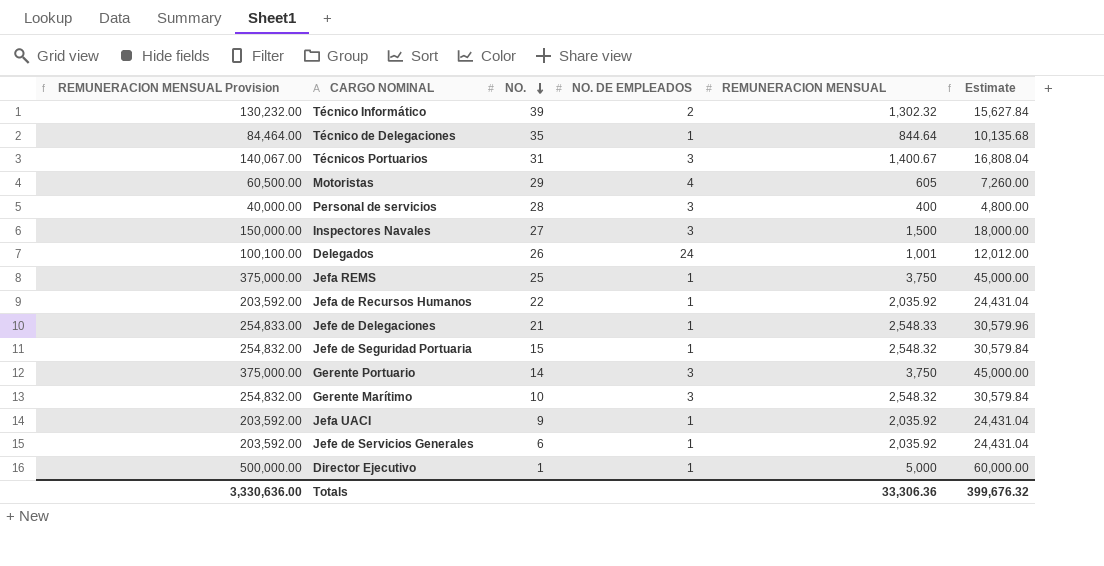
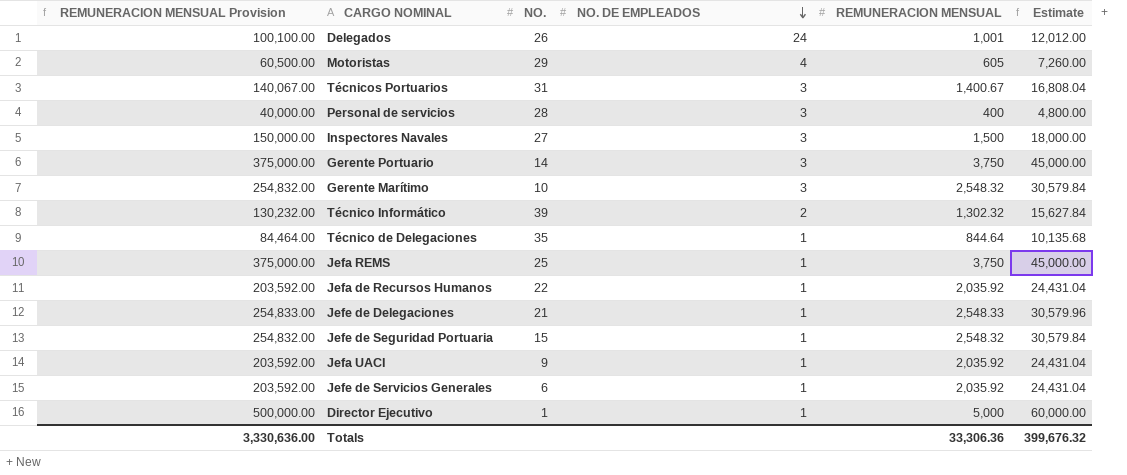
row order: NO. descending -> NO. DE EMPLEADOS descending

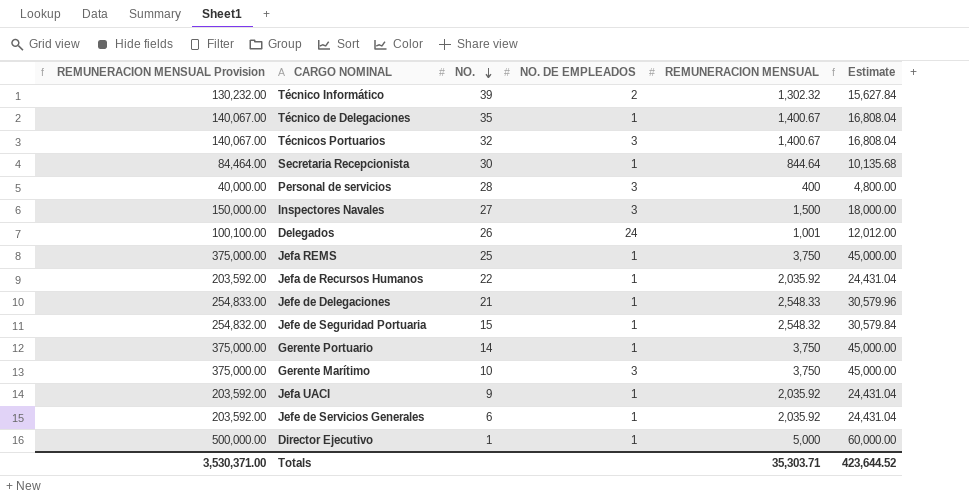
row order: NO. DE EMPLEADOS descending -> NO. descending
row Motoristas: 60,500.00 | 29 | 4 | 605 | 7,260.00 -> none
Técnico de Delegaciones | REMUNERACION MENSUAL Provision: 84,464.00 -> 140,067.00
Técnico de Delegaciones | REMUNERACION MENSUAL: 844.64 -> 1,400.67
Técnico de Delegaciones | Estimate: 10,135.68 -> 16,808.04
Técnicos Portuarios | NO.: 31 -> 32
row Secretaria Recepcionista: none -> 84,464.00 | 30 | 1 | 844.64 | 10,135.68
Gerente Portuario | NO. DE EMPLEADOS: 3 -> 1
Gerente Marítimo | REMUNERACION MENSUAL Provision: 254,832.00 -> 375,000.00
Gerente Marítimo | REMUNERACION MENSUAL: 2,548.32 -> 3,750
Gerente Marítimo | Estimate: 30,579.84 -> 45,000.00
Totals | REMUNERACION MENSUAL Provision: 3,330,636.00 -> 3,530,371.00
Totals | REMUNERACION MENSUAL: 33,306.36 -> 35,303.71
Totals | Estimate: 399,676.32 -> 423,644.52

